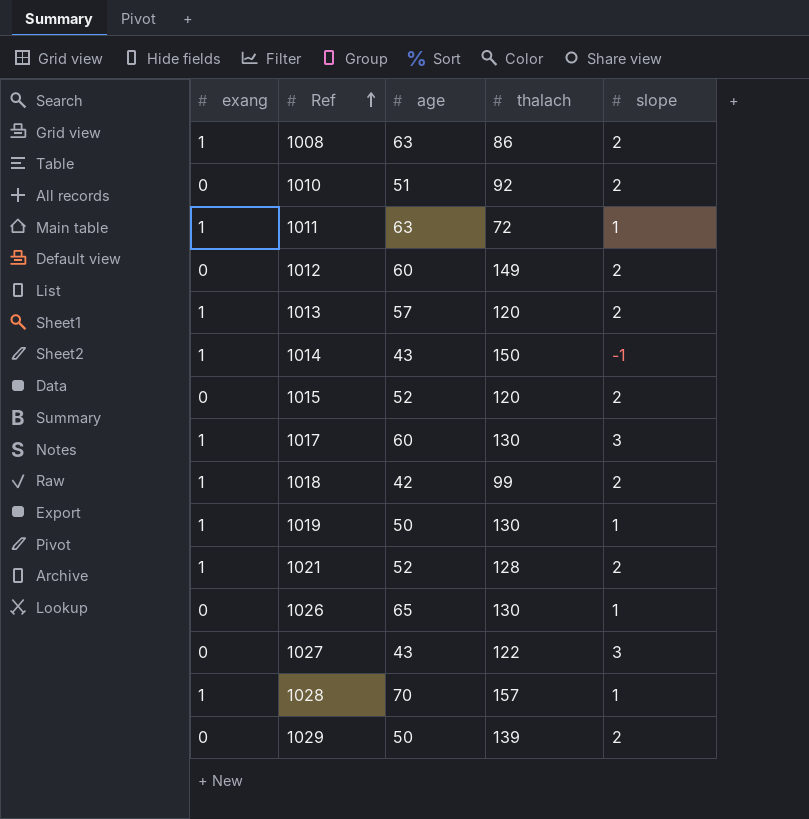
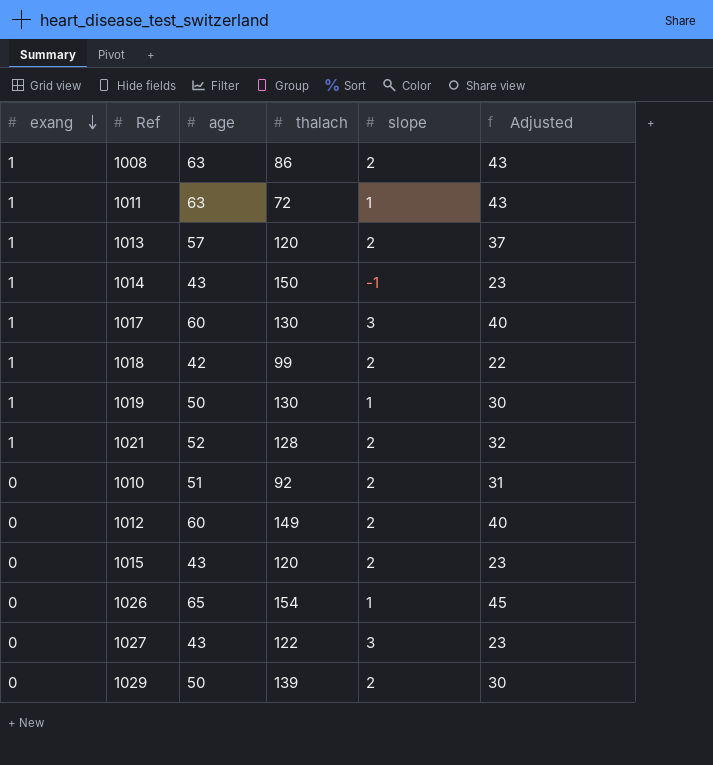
row order: Ref ascending -> exang descending
column Adjusted | formula: none -> [age] - 20
row 1028: 1 | 70 | 157 | 1 -> none
1015 | age: 52 -> 43
1026 | thalach: 130 -> 154

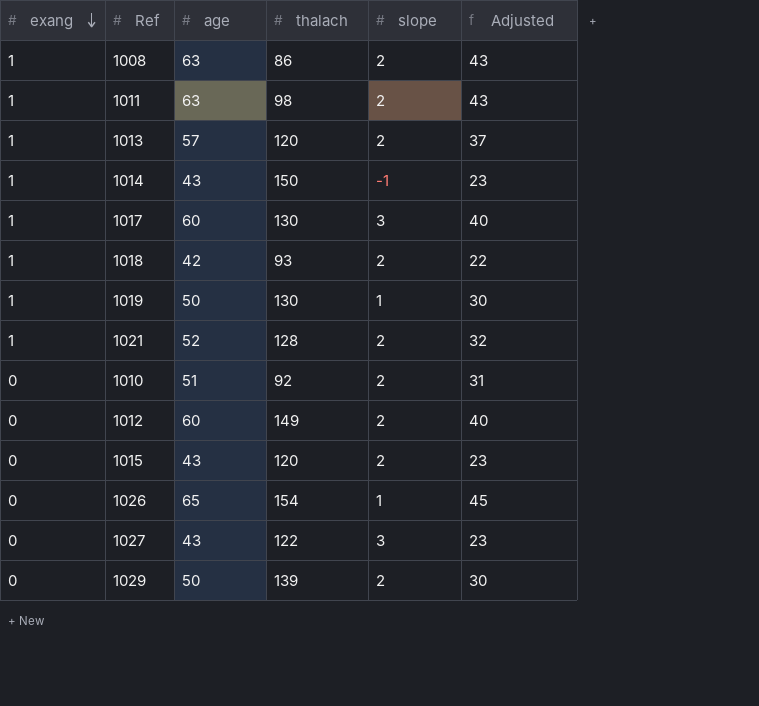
1011 | thalach: 72 -> 98
1011 | slope: 1 -> 2
1018 | thalach: 99 -> 93

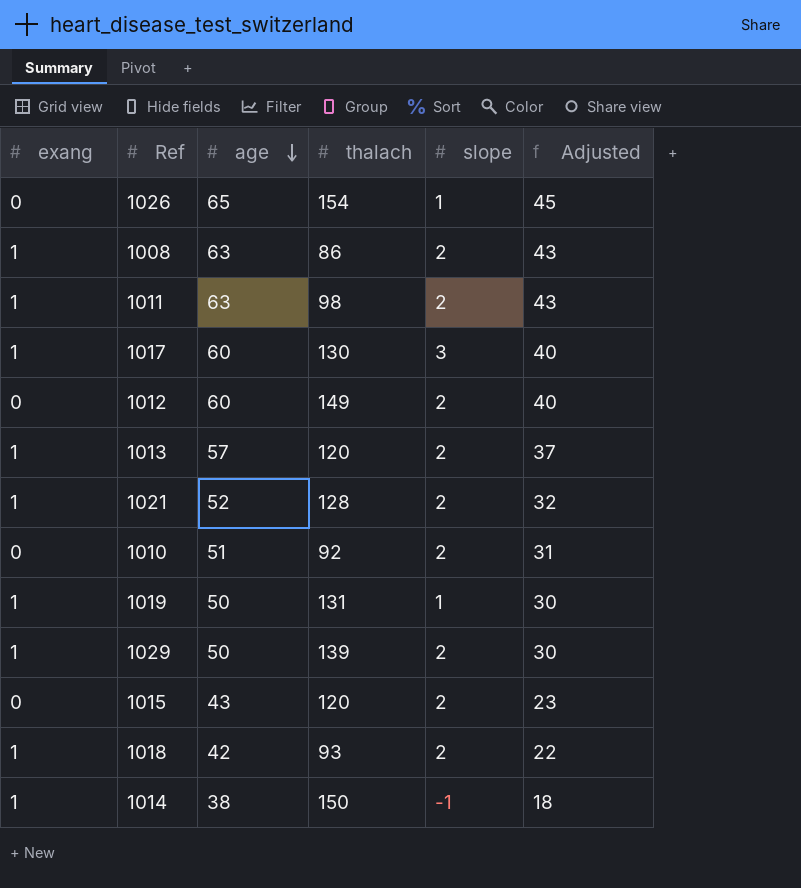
row order: exang descending -> age descending
row 1027: 0 | 43 | 122 | 3 | 23 -> none
1019 | thalach: 130 -> 131
1029 | exang: 0 -> 1
1014 | age: 43 -> 38
1014 | Adjusted: 23 -> 18

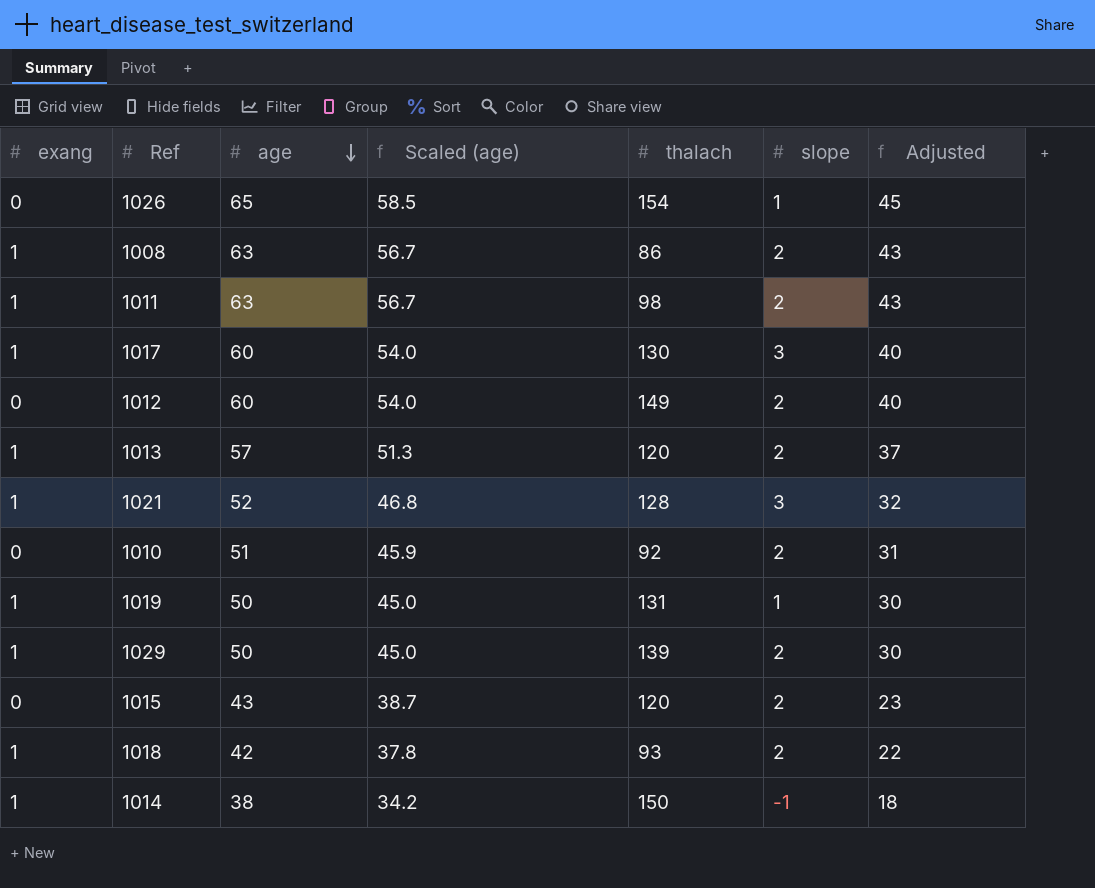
column Scaled (age) | formula: none -> [age] * 0.9
1021 | slope: 2 -> 3

